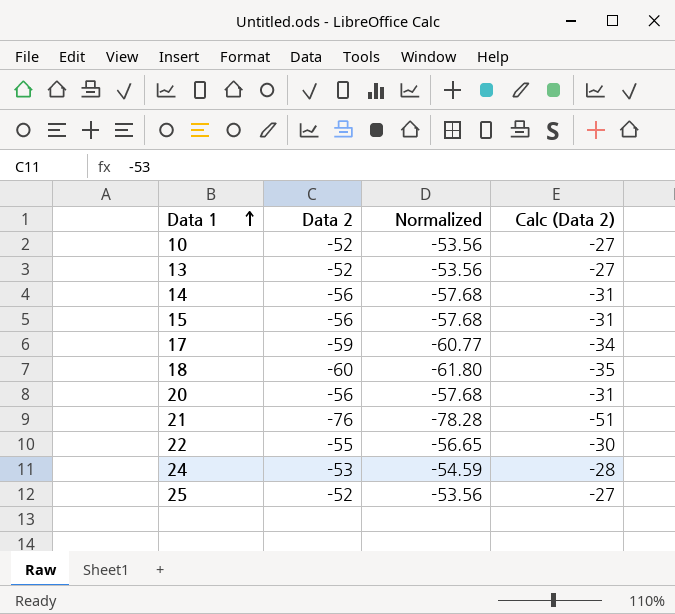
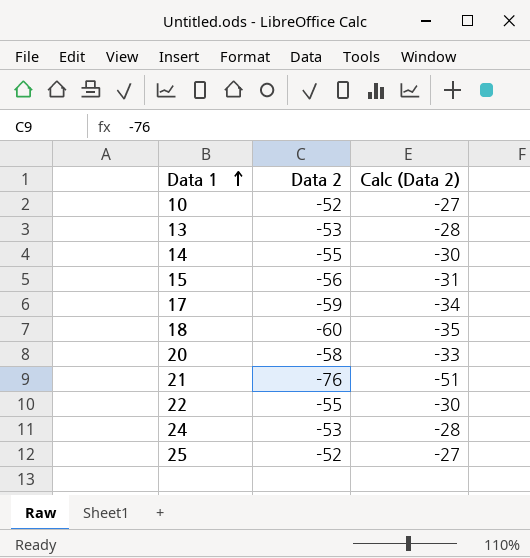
column Normalized | formula: [Data 2] * 1.03 -> none
13 | Data 2: -52 -> -53
13 | Calc (Data 2): -27 -> -28
14 | Data 2: -56 -> -55
14 | Calc (Data 2): -31 -> -30
20 | Data 2: -56 -> -58
20 | Calc (Data 2): -31 -> -33

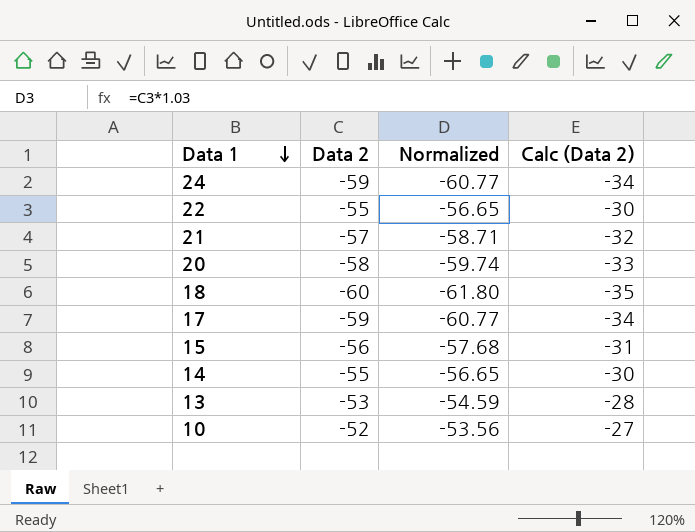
row order: Data 1 ascending -> Data 1 descending
column Normalized | formula: none -> [Data 2] * 1.03
row 25: -52 | -27 -> none
24 | Data 2: -53 -> -59
24 | Calc (Data 2): -28 -> -34
21 | Data 2: -76 -> -57
21 | Calc (Data 2): -51 -> -32

